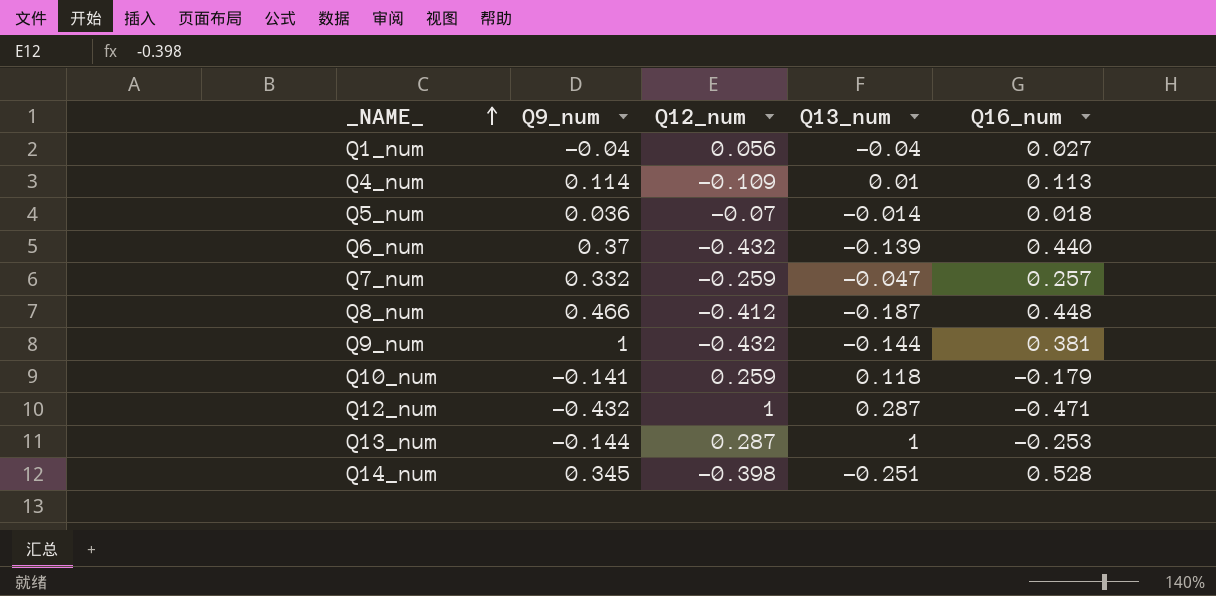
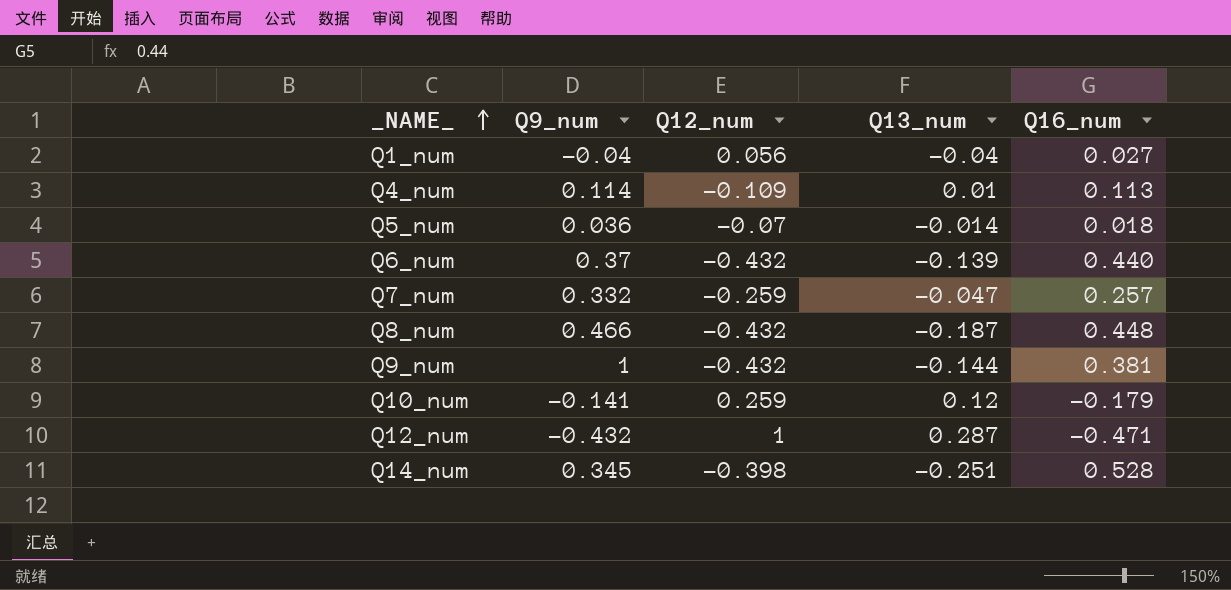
row Q13_num: -0.144 | 0.287 | 1 | -0.253 -> none
Q8_num | Q12_num: -0.412 -> -0.432
Q10_num | Q13_num: 0.118 -> 0.12

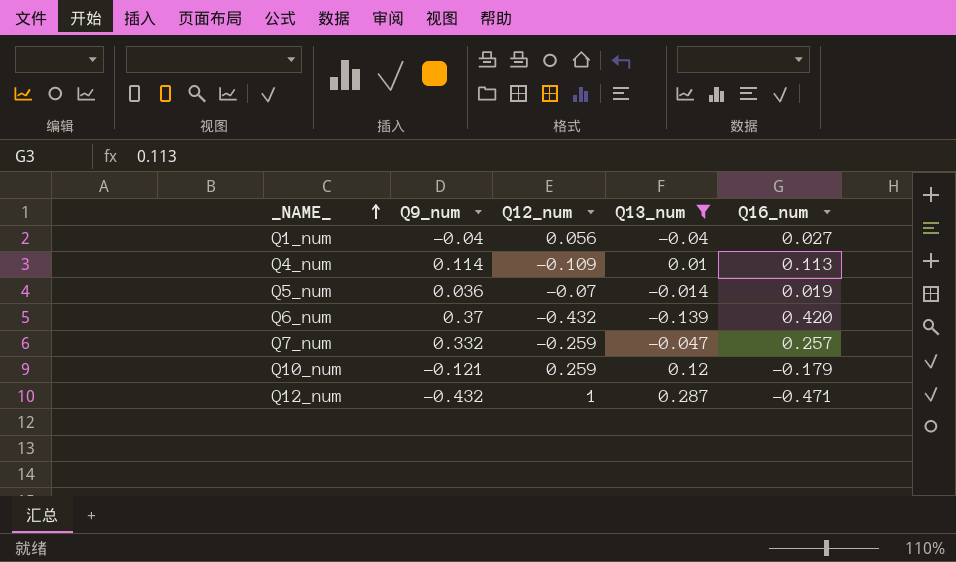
filter: none -> Q13_num >= -0.139
Q5_num | Q16_num: 0.018 -> 0.019
Q6_num | Q16_num: 0.440 -> 0.420
Q10_num | Q9_num: -0.141 -> -0.121

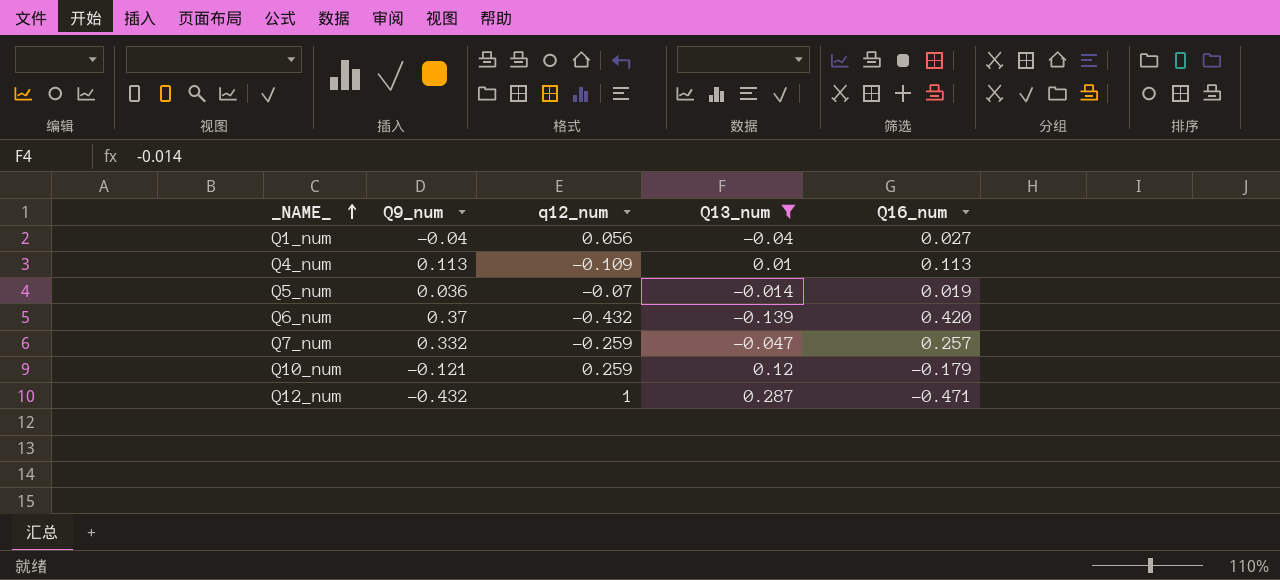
column name: Q12_num -> q12_num
Q4_num | Q9_num: 0.114 -> 0.113

